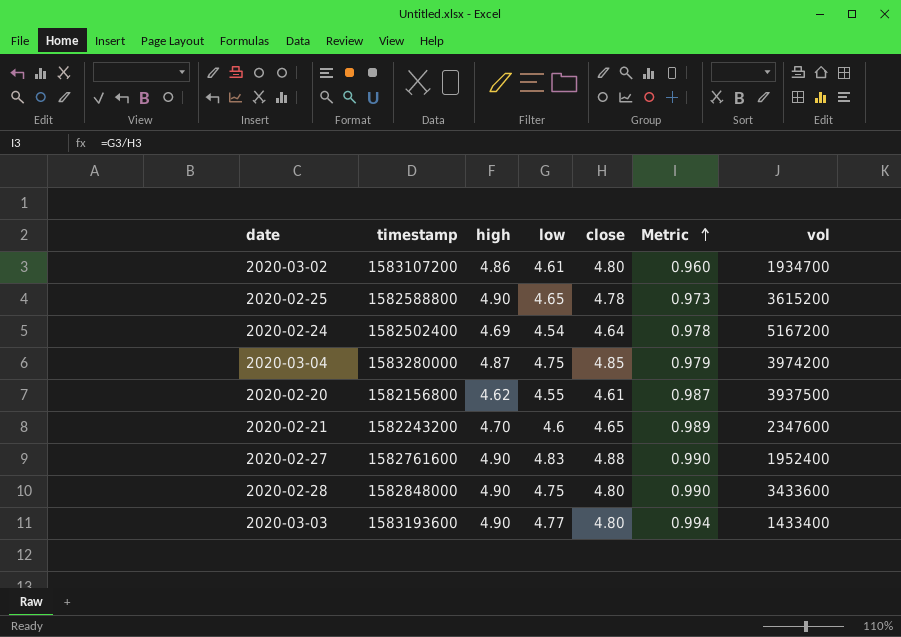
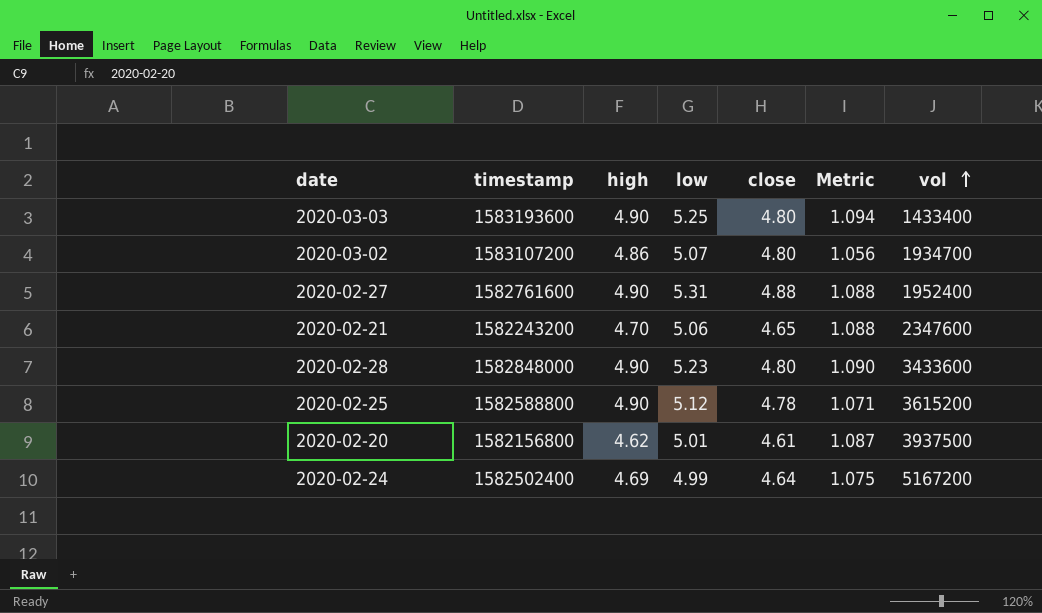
row order: Metric ascending -> vol ascending
row 2020-03-04: 1583280000 | 4.87 | 4.75 | 4.85 | 0.979 | 3974200 -> none
2020-03-03 | low: 4.77 -> 5.25
2020-03-03 | Metric: 0.994 -> 1.094
2020-03-02 | low: 4.61 -> 5.07
2020-03-02 | Metric: 0.960 -> 1.056
2020-02-27 | low: 4.83 -> 5.31
2020-02-27 | Metric: 0.990 -> 1.088
2020-02-21 | low: 4.6 -> 5.06
2020-02-21 | Metric: 0.989 -> 1.088
2020-02-28 | low: 4.75 -> 5.23
2020-02-28 | Metric: 0.990 -> 1.090
2020-02-25 | low: 4.65 -> 5.12
2020-02-25 | Metric: 0.973 -> 1.071
2020-02-20 | low: 4.55 -> 5.01
2020-02-20 | Metric: 0.987 -> 1.087
2020-02-24 | low: 4.54 -> 4.99
2020-02-24 | Metric: 0.978 -> 1.075

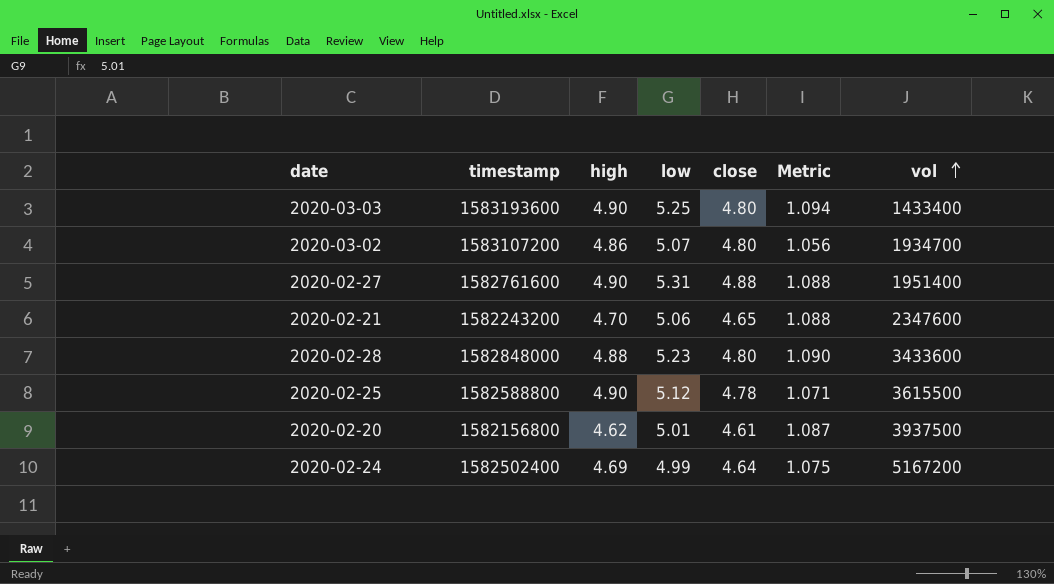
2020-02-27 | vol: 1952400 -> 1951400
2020-02-28 | high: 4.90 -> 4.88
2020-02-25 | vol: 3615200 -> 3615500

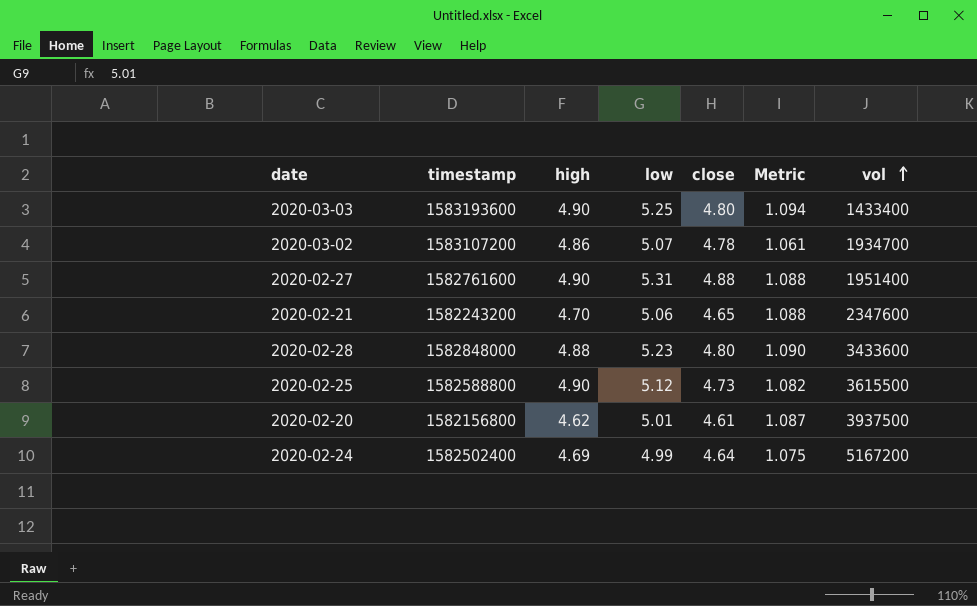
2020-03-02 | close: 4.80 -> 4.78
2020-03-02 | Metric: 1.056 -> 1.061
2020-02-25 | close: 4.78 -> 4.73
2020-02-25 | Metric: 1.071 -> 1.082

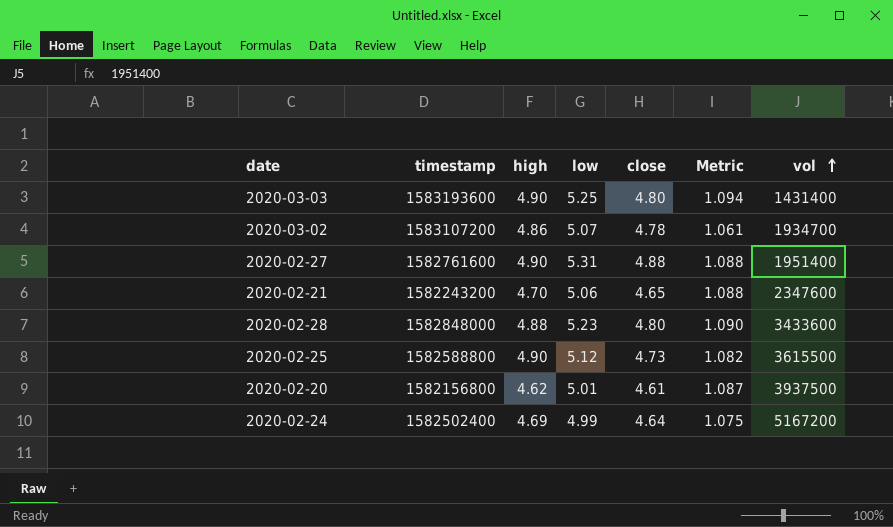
2020-03-03 | vol: 1433400 -> 1431400

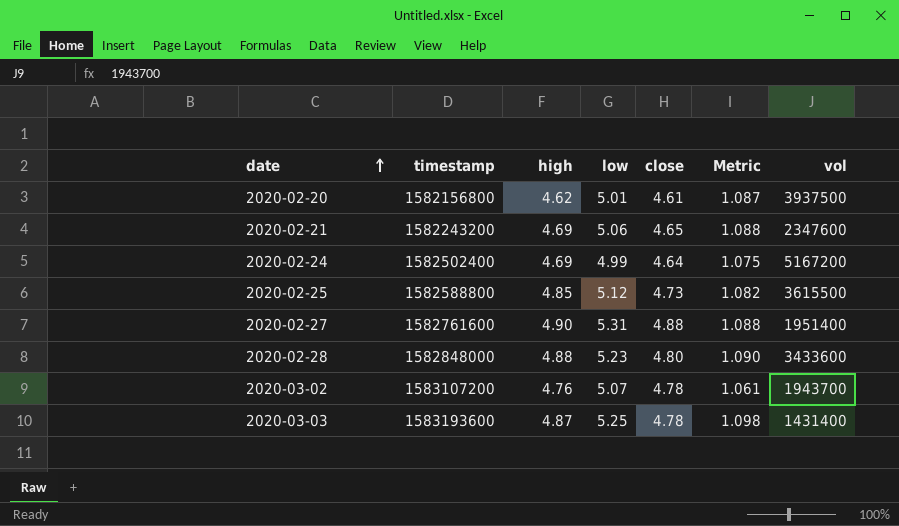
row order: vol ascending -> date ascending
2020-02-21 | high: 4.70 -> 4.69
2020-02-25 | high: 4.90 -> 4.85
2020-03-02 | high: 4.86 -> 4.76
2020-03-02 | vol: 1934700 -> 1943700
2020-03-03 | high: 4.90 -> 4.87
2020-03-03 | close: 4.80 -> 4.78
2020-03-03 | Metric: 1.094 -> 1.098

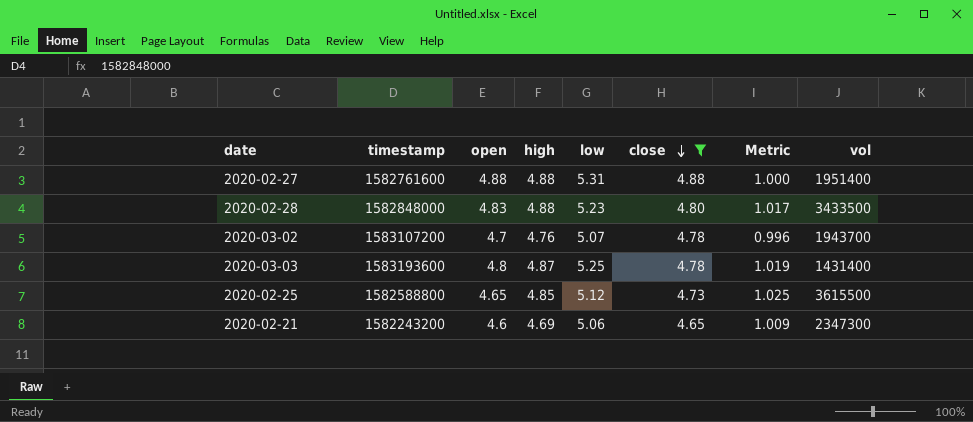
filter: none -> close >= 4.65
row order: date ascending -> close descending
column open | position: none -> 3
column Metric | formula: [low] / [close] -> [high] / [close]
2020-02-27 | high: 4.90 -> 4.88
2020-02-28 | vol: 3433600 -> 3433500
2020-02-21 | vol: 2347600 -> 2347300

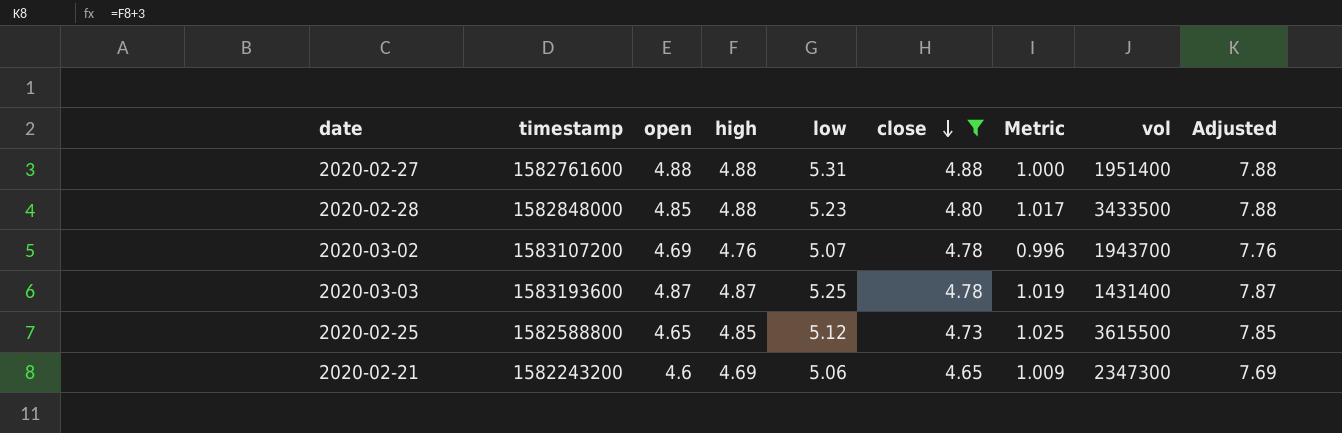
column Adjusted | formula: none -> [high] + 3
2020-02-28 | open: 4.83 -> 4.85
2020-03-02 | open: 4.7 -> 4.69
2020-03-03 | open: 4.8 -> 4.87

